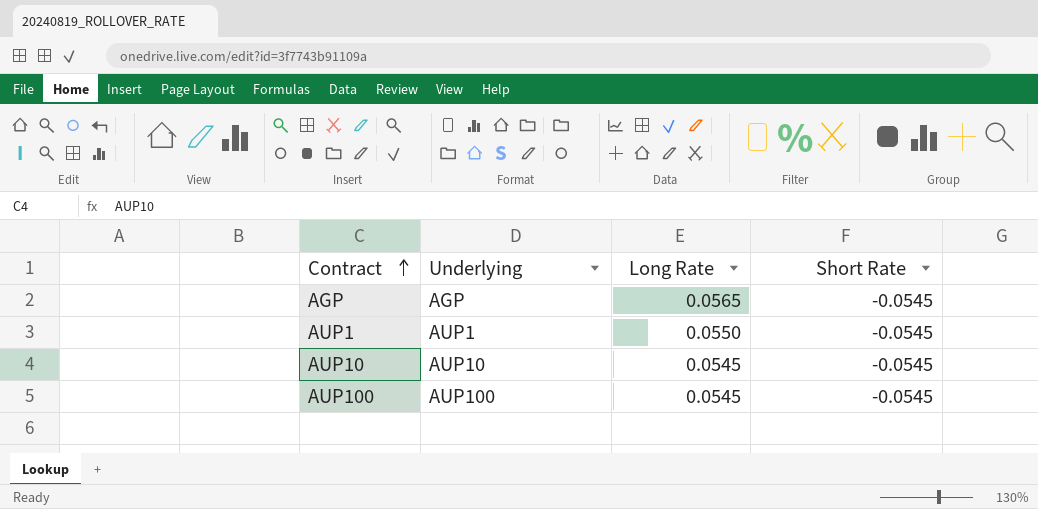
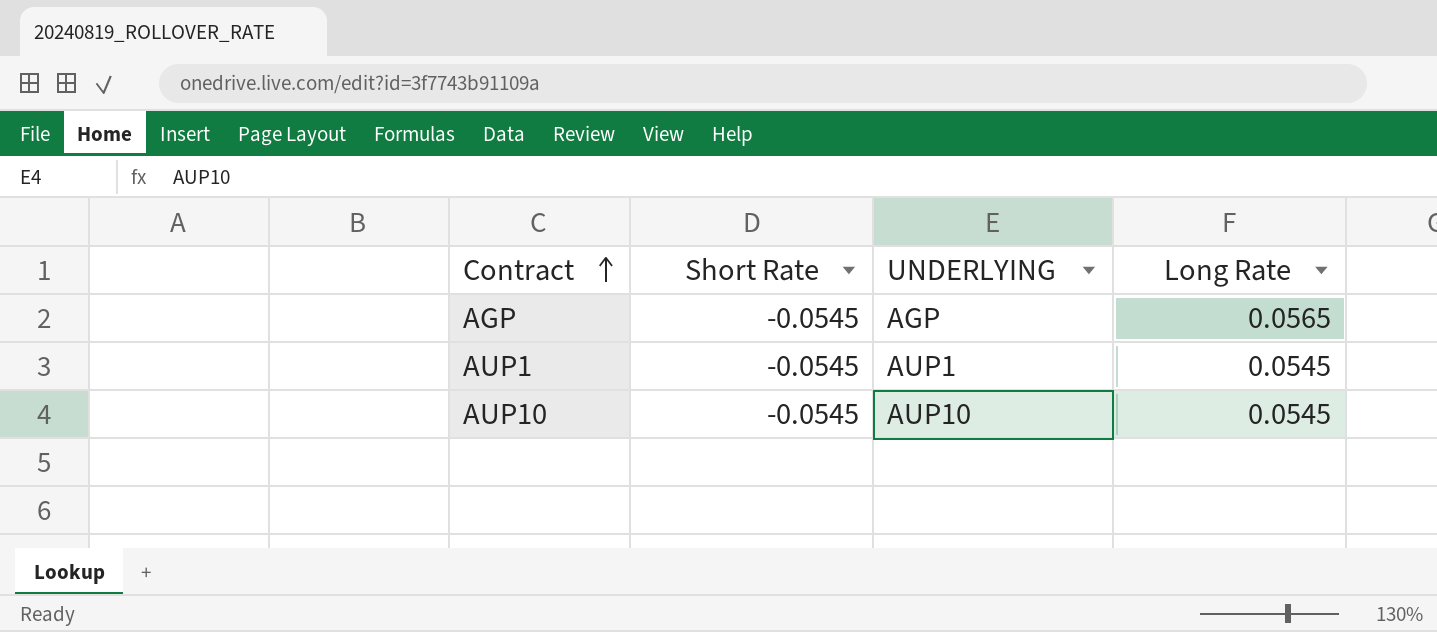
column Short Rate | position: 4 -> 2
column name: Underlying -> UNDERLYING
row AUP100: AUP100 | 0.0545 | -0.0545 -> none
AUP1 | Long Rate: 0.0550 -> 0.0545

